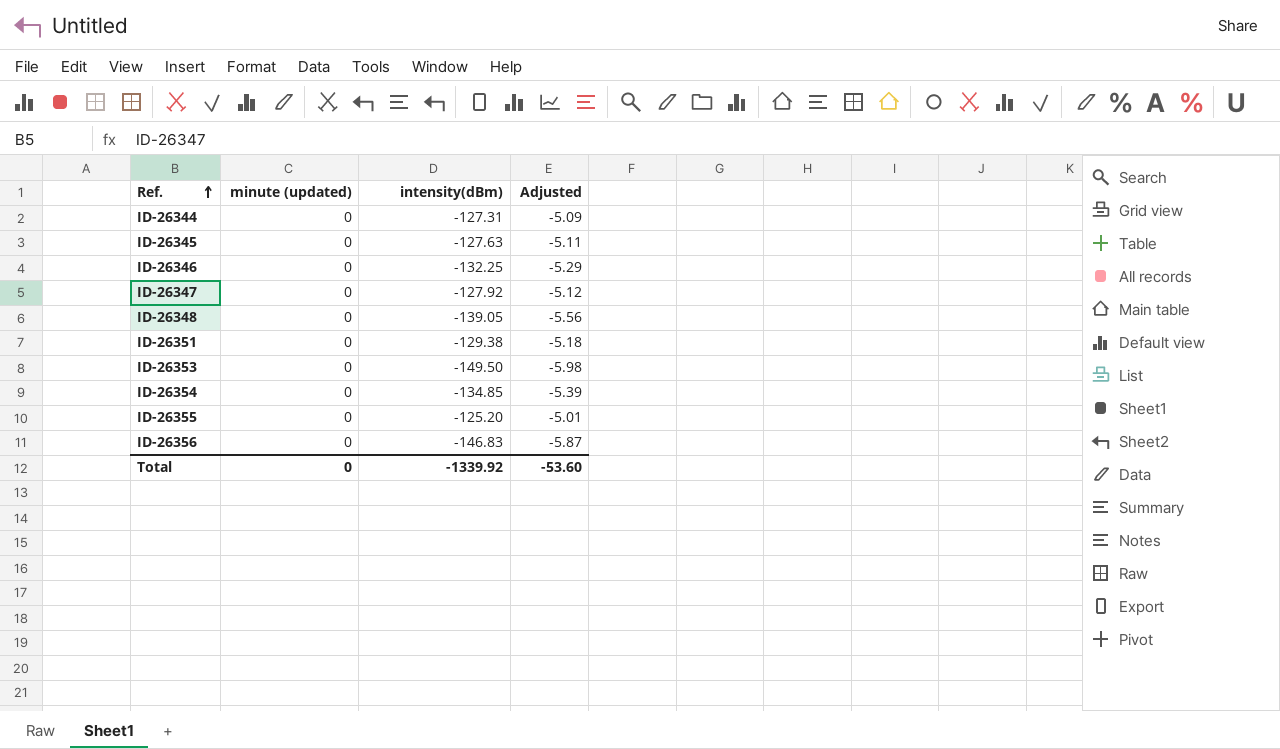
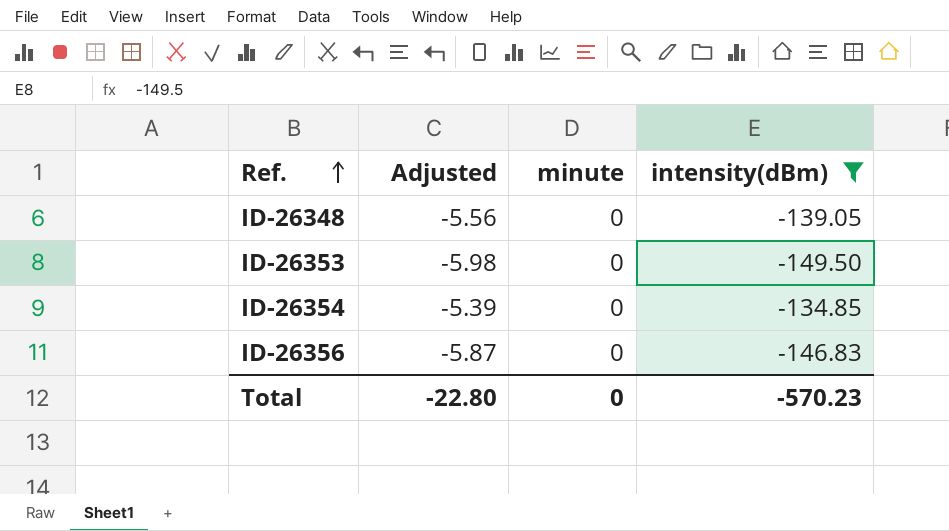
filter: none -> intensity(dBm) <= -134.85
column Adjusted | position: 4 -> 2
column name: minute (updated) -> minute
Total | Adjusted: -53.60 -> -22.80
Total | intensity(dBm): -1339.92 -> -570.23

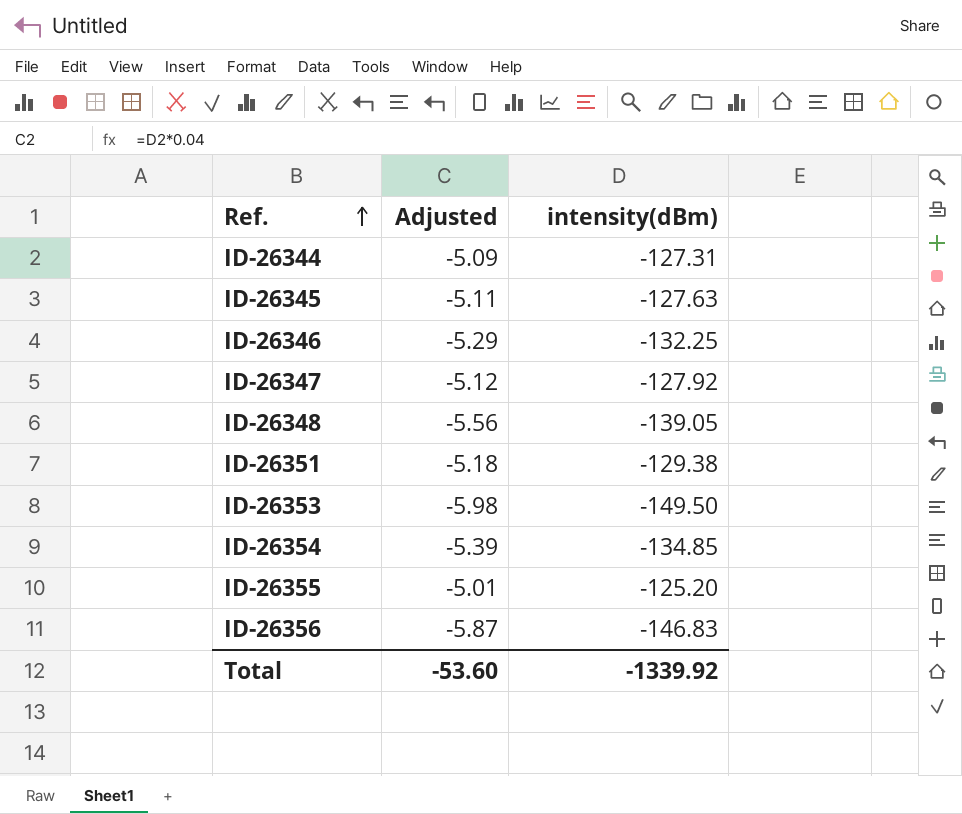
filter: intensity(dBm) <= -134.85 -> none
column minute | position: 3 -> none
Total | Adjusted: -22.80 -> -53.60
Total | intensity(dBm): -570.23 -> -1339.92

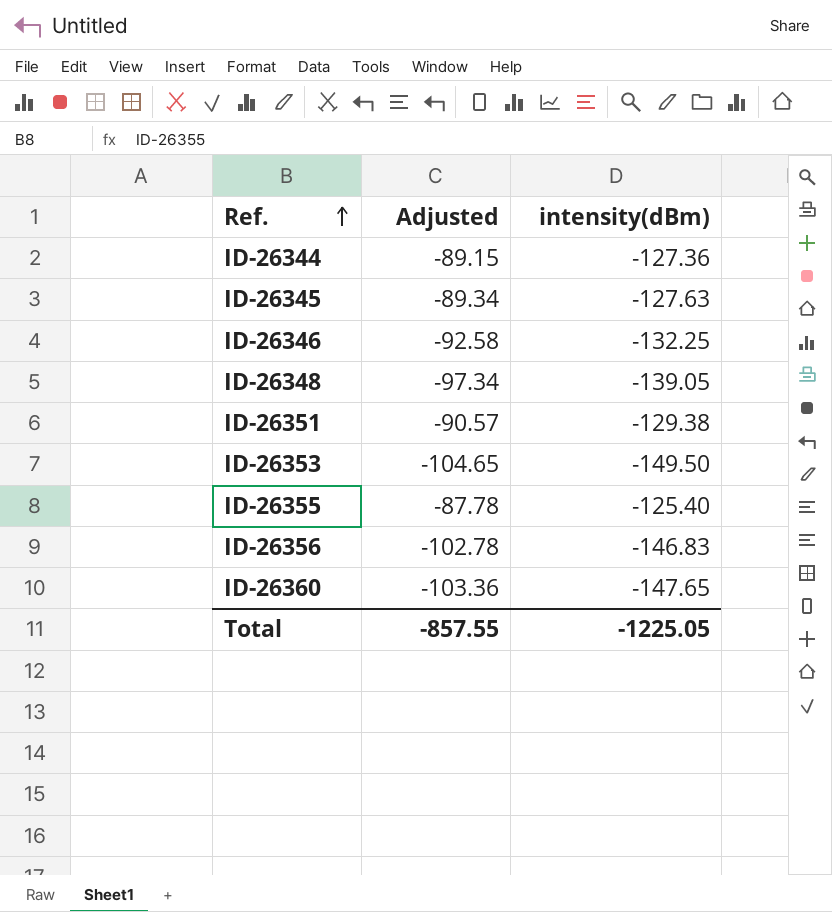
column Adjusted | formula: [intensity(dBm)] * 0.04 -> [intensity(dBm)] * 0.7
row ID-26347: -5.12 | -127.92 -> none
row ID-26354: -5.39 | -134.85 -> none
ID-26344 | intensity(dBm): -127.31 -> -127.36
ID-26355 | intensity(dBm): -125.20 -> -125.40
row ID-26360: none -> -103.36 | -147.65
Total | Adjusted: -53.60 -> -857.55
Total | intensity(dBm): -1339.92 -> -1225.05

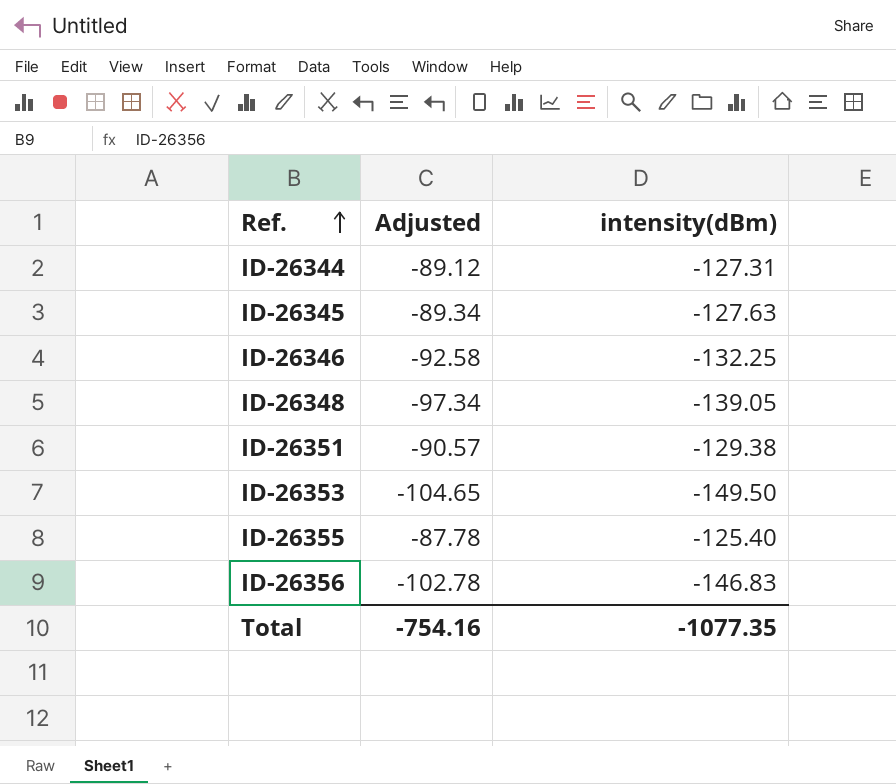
row ID-26360: -103.36 | -147.65 -> none
ID-26344 | Adjusted: -89.15 -> -89.12
ID-26344 | intensity(dBm): -127.36 -> -127.31
Total | Adjusted: -857.55 -> -754.16
Total | intensity(dBm): -1225.05 -> -1077.35

